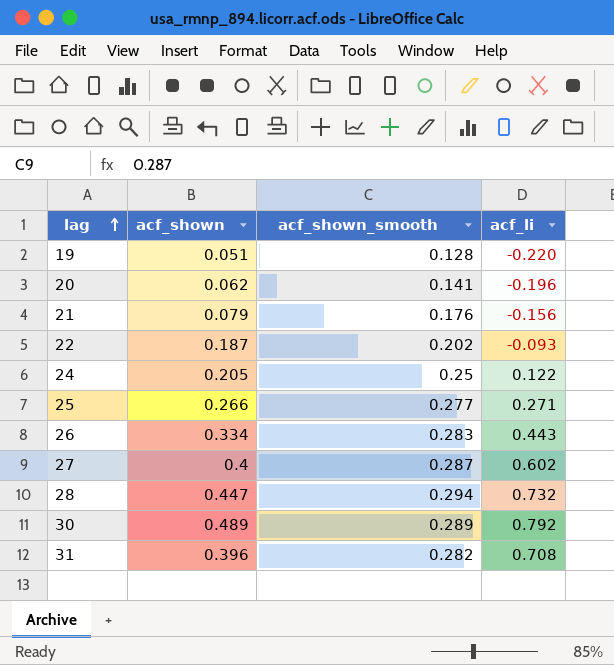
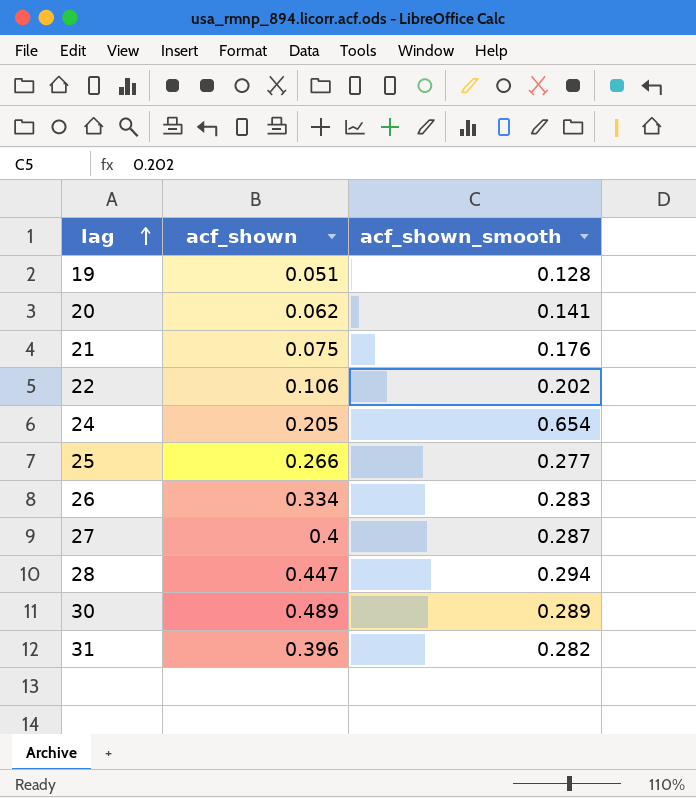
column acf_li | position: 4 -> none
21 | acf_shown: 0.079 -> 0.075
22 | acf_shown: 0.187 -> 0.106
24 | acf_shown_smooth: 0.25 -> 0.654

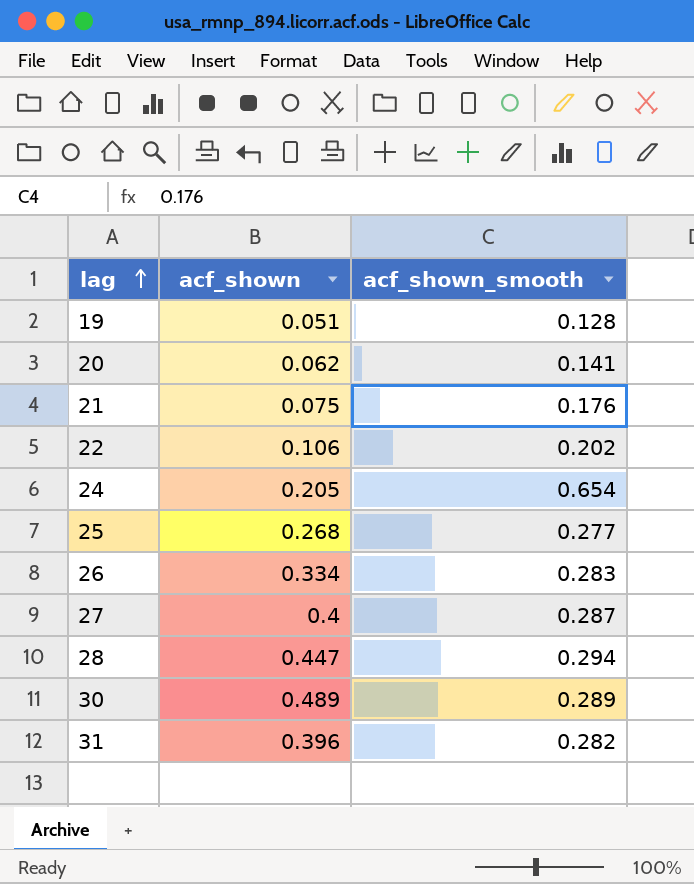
25 | acf_shown: 0.266 -> 0.268

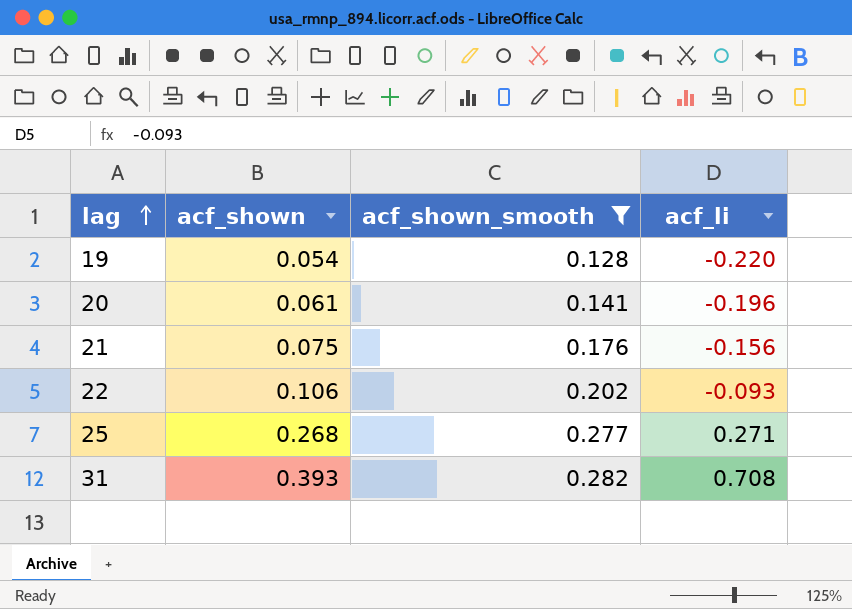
filter: none -> acf_shown_smooth <= 0.282
column acf_li | position: none -> 4
19 | acf_shown: 0.051 -> 0.054
20 | acf_shown: 0.062 -> 0.061
31 | acf_shown: 0.396 -> 0.393

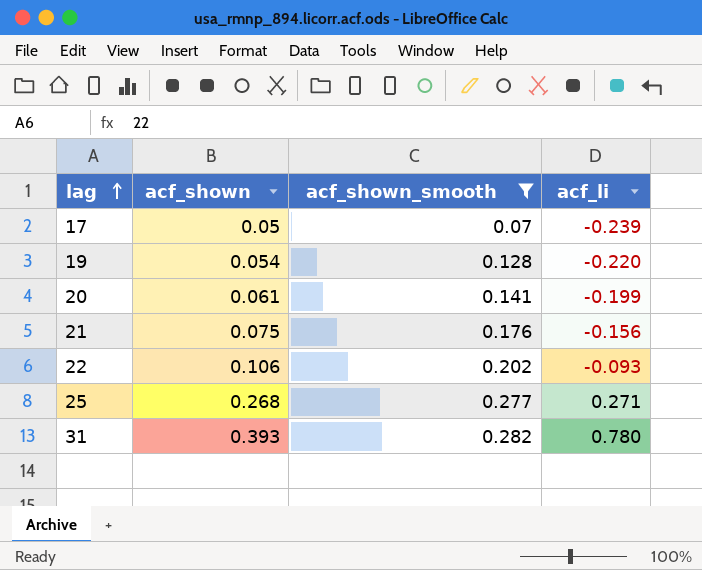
row 17: none -> 0.05 | 0.07 | -0.239
20 | acf_li: -0.196 -> -0.199
31 | acf_li: 0.708 -> 0.780

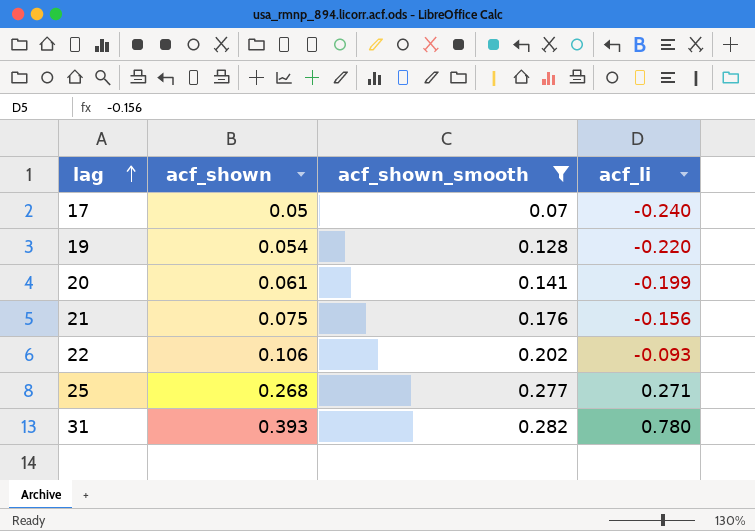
17 | acf_li: -0.239 -> -0.240

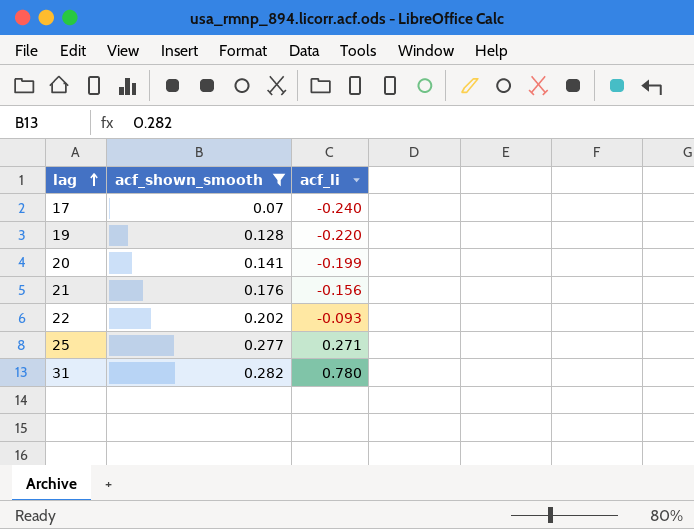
column acf_shown | position: 2 -> none

